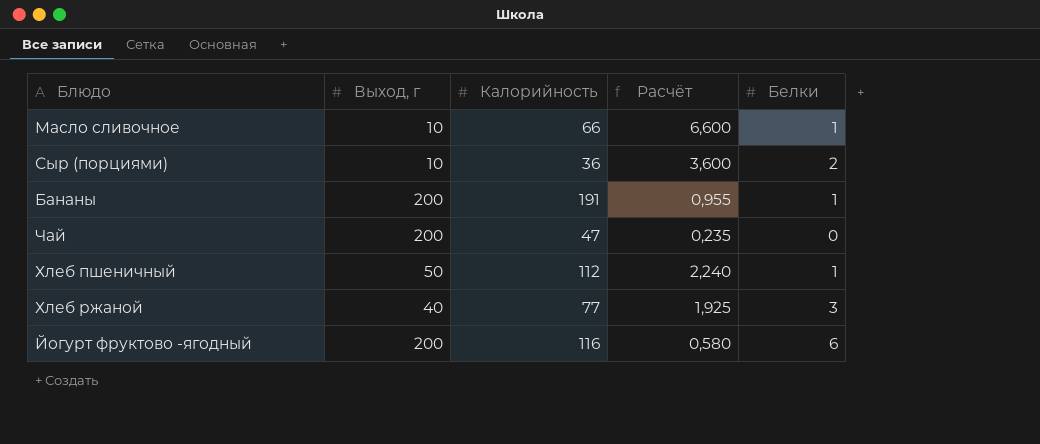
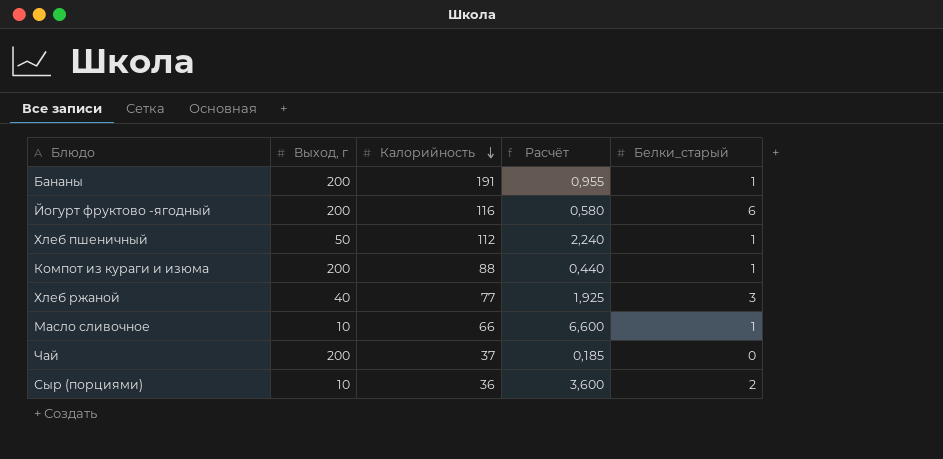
row order: none -> Калорийность descending
column name: Белки -> Белки_старый
row Компот из кураги и изюма: none -> 200 | 88 | 0,440 | 1
Чай | Калорийность: 47 -> 37
Чай | Расчёт: 0,235 -> 0,185

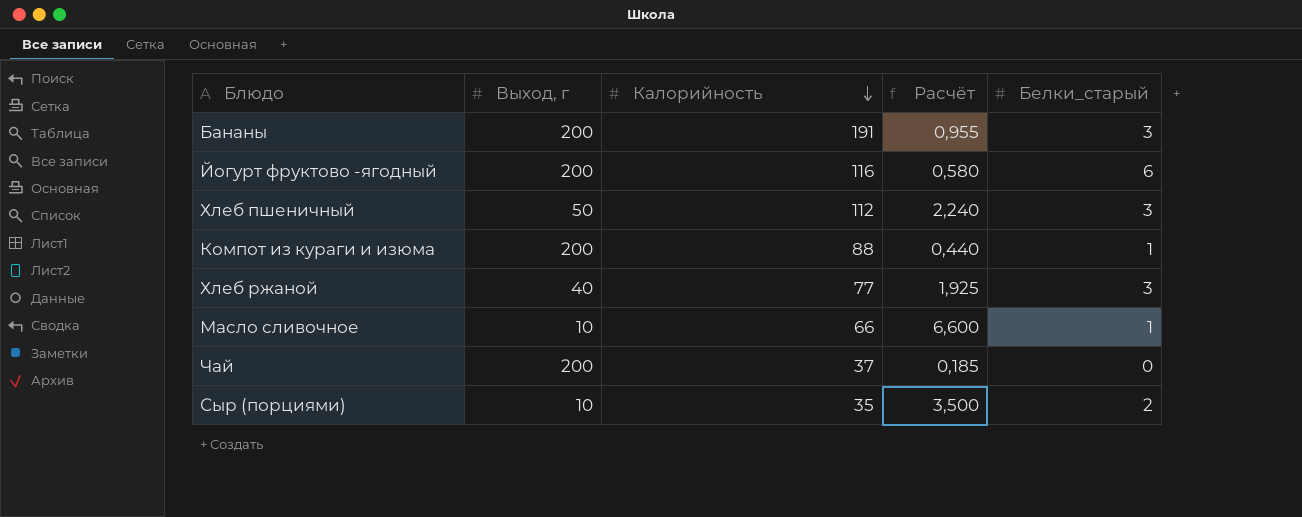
Бананы | Белки_старый: 1 -> 3
Хлеб пшеничный | Белки_старый: 1 -> 3
Сыр (порциями) | Калорийность: 36 -> 35
Сыр (порциями) | Расчёт: 3,600 -> 3,500

